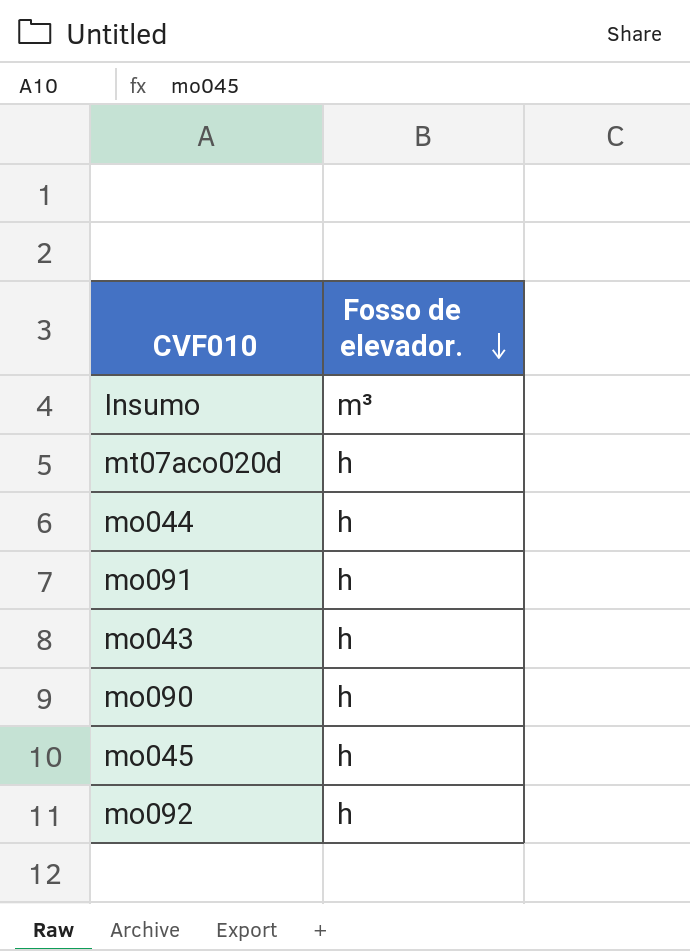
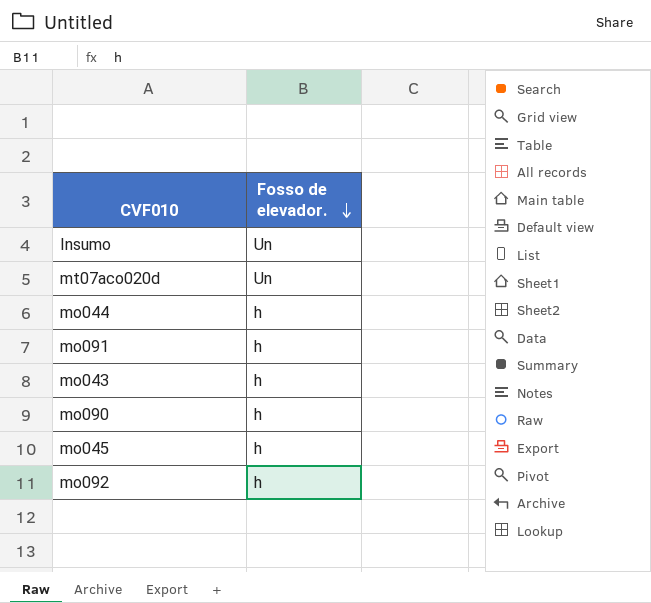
Insumo | Fosso de elevador.: m³ -> Un
mt07aco020d | Fosso de elevador.: h -> Un

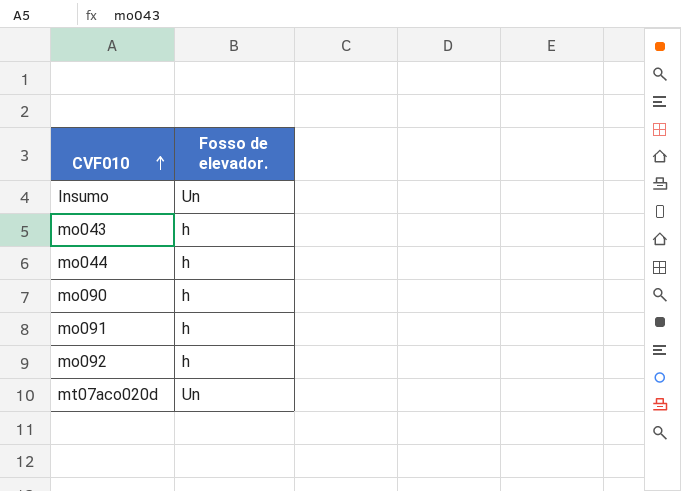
row order: Fosso de elevador. descending -> CVF010 ascending
row mo045: h -> none

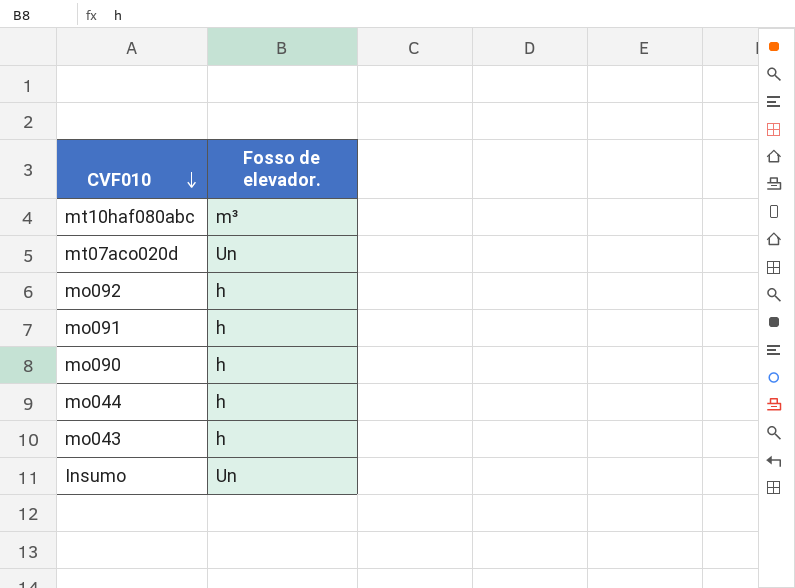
row order: CVF010 ascending -> CVF010 descending
row mt10haf080abc: none -> m³

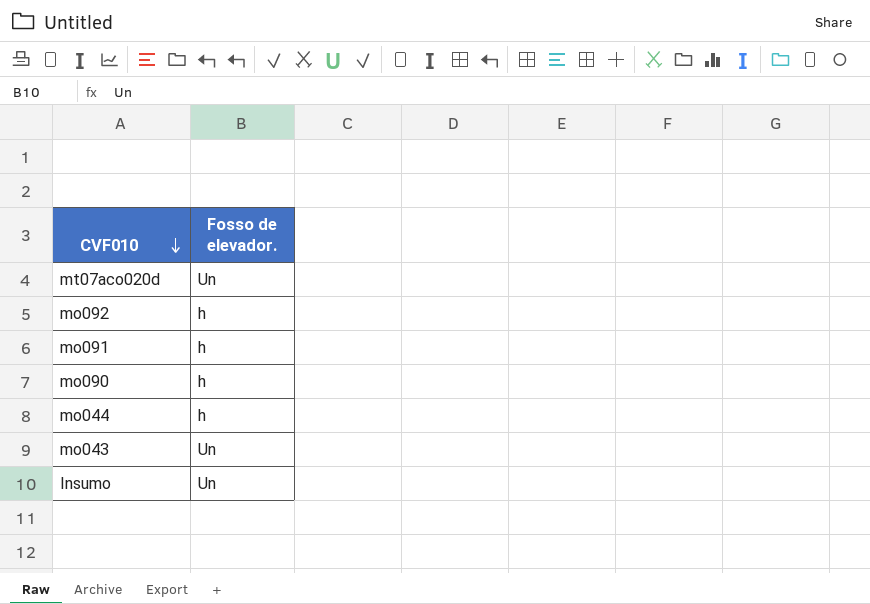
row mt10haf080abc: m³ -> none
mo043 | Fosso de elevador.: h -> Un

